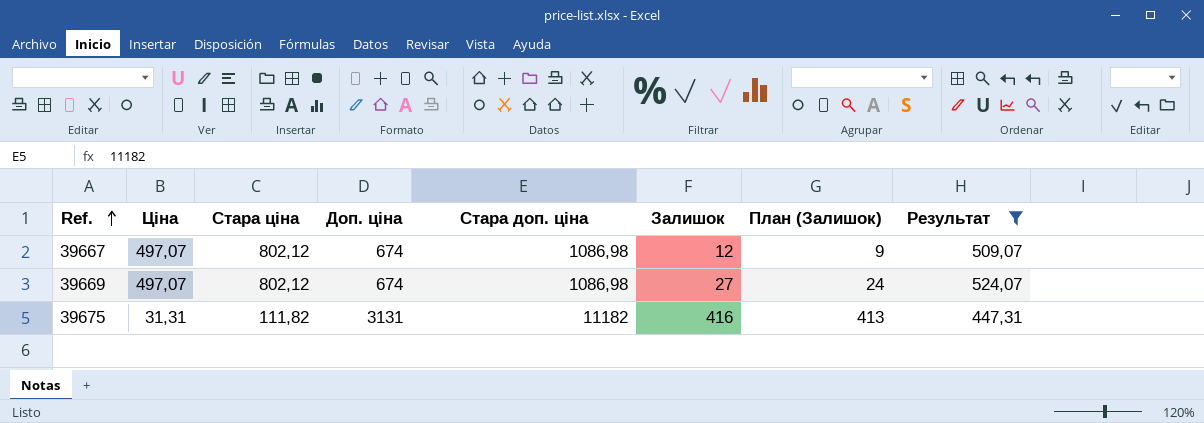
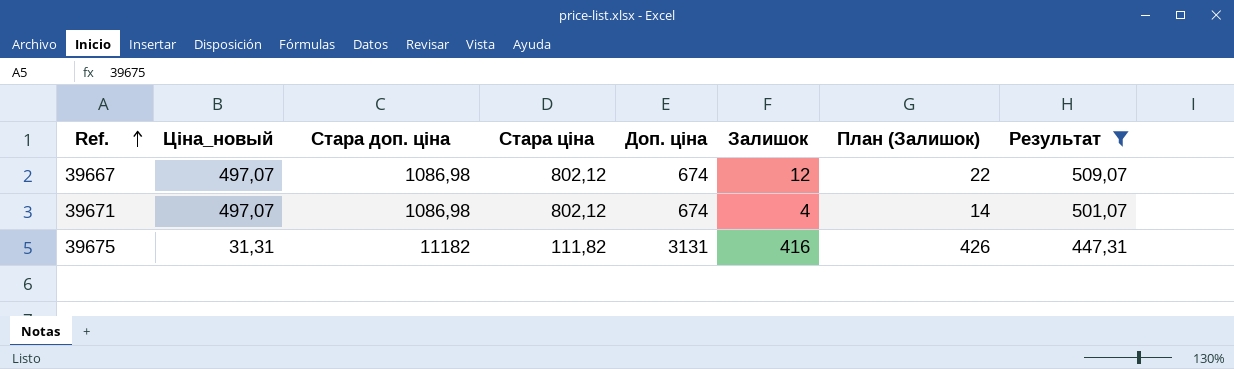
column name: Ціна -> Ціна_новый
column Стара доп. ціна | position: 5 -> 3
column План (Залишок) | formula: [Залишок] - 3 -> [Залишок] + 10
row 39669: 497,07 | 802,12 | 674 | 1086,98 | 27 | 24 | 524,07 -> none
row 39671: none -> 497,07 | 1086,98 | 802,12 | 674 | 4 | 14 | 501,07

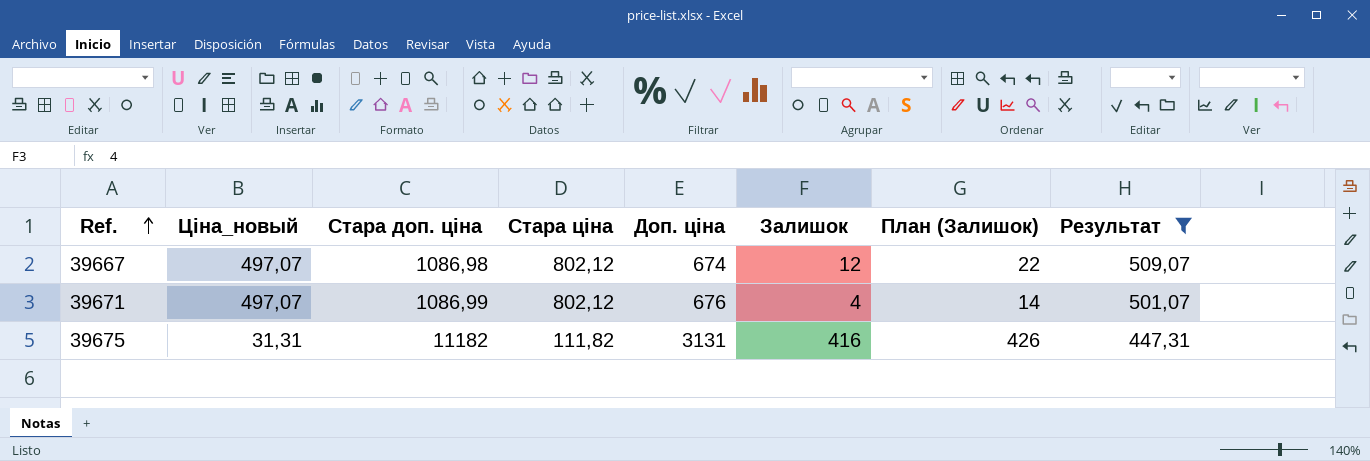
39671 | Стара доп. ціна: 1086,98 -> 1086,99
39671 | Доп. ціна: 674 -> 676

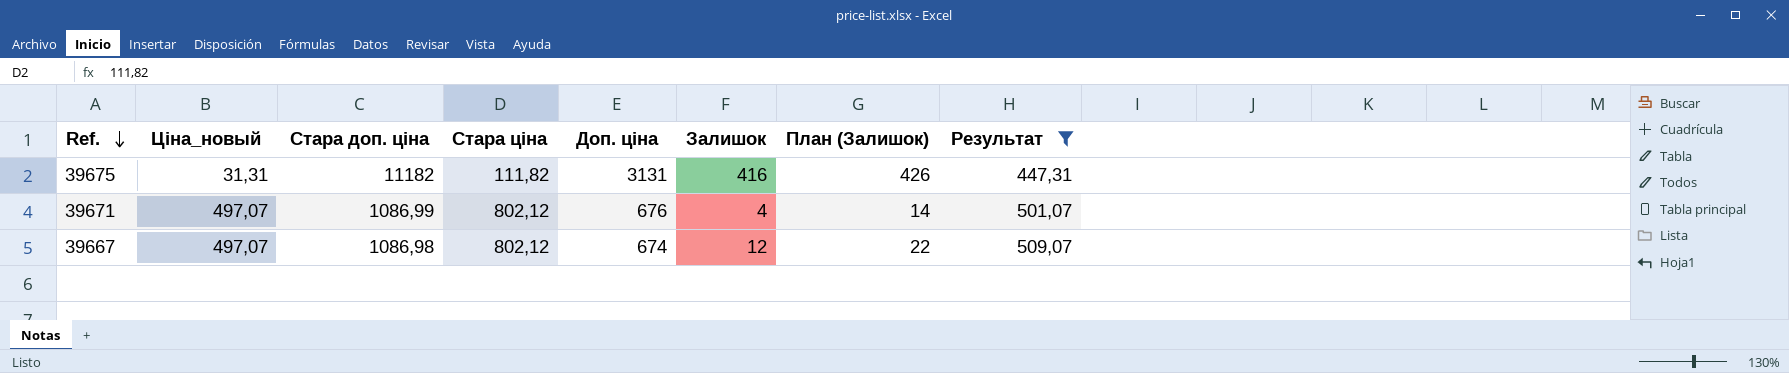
row order: Ref. ascending -> Ref. descending

